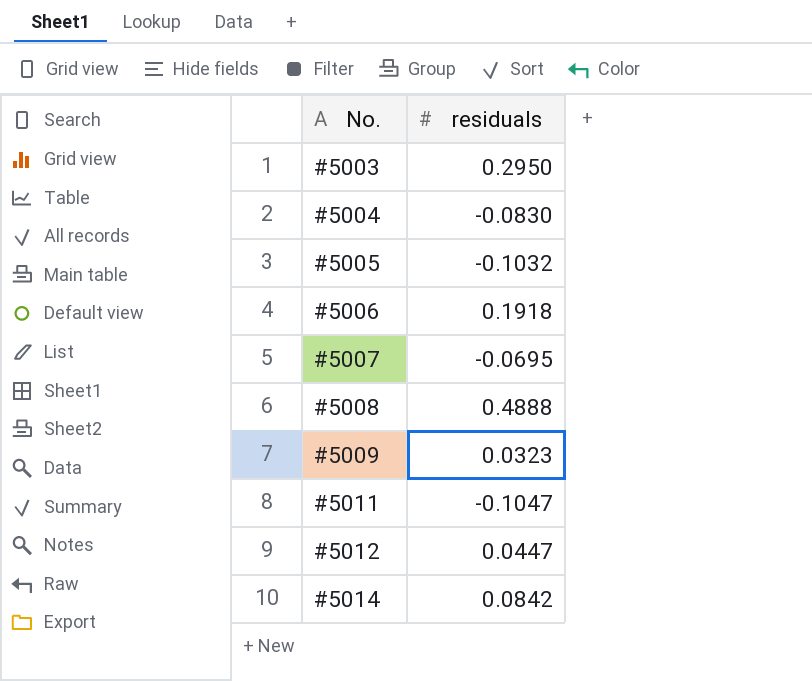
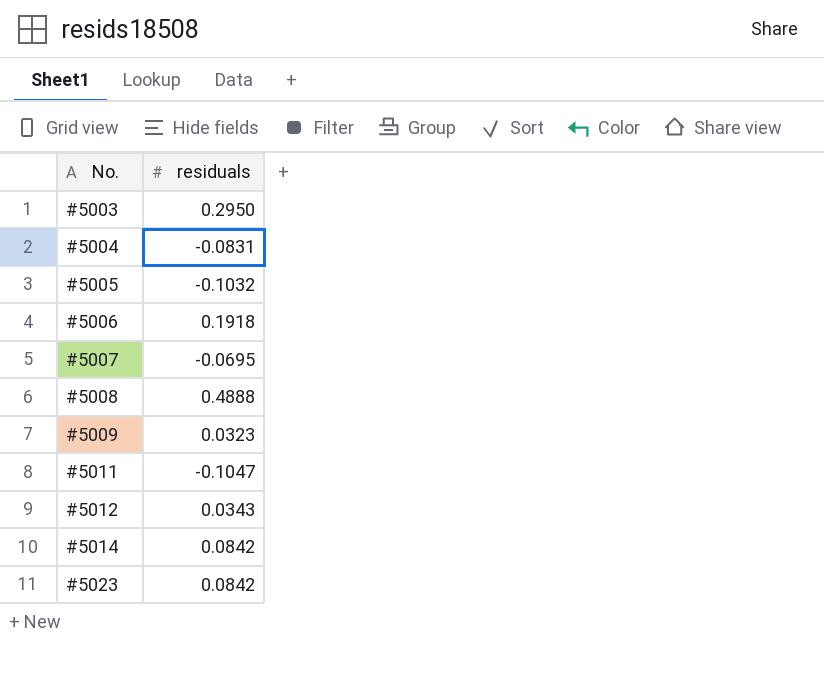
#5004 | residuals: -0.0830 -> -0.0831
#5012 | residuals: 0.0447 -> 0.0343
row #5023: none -> 0.0842

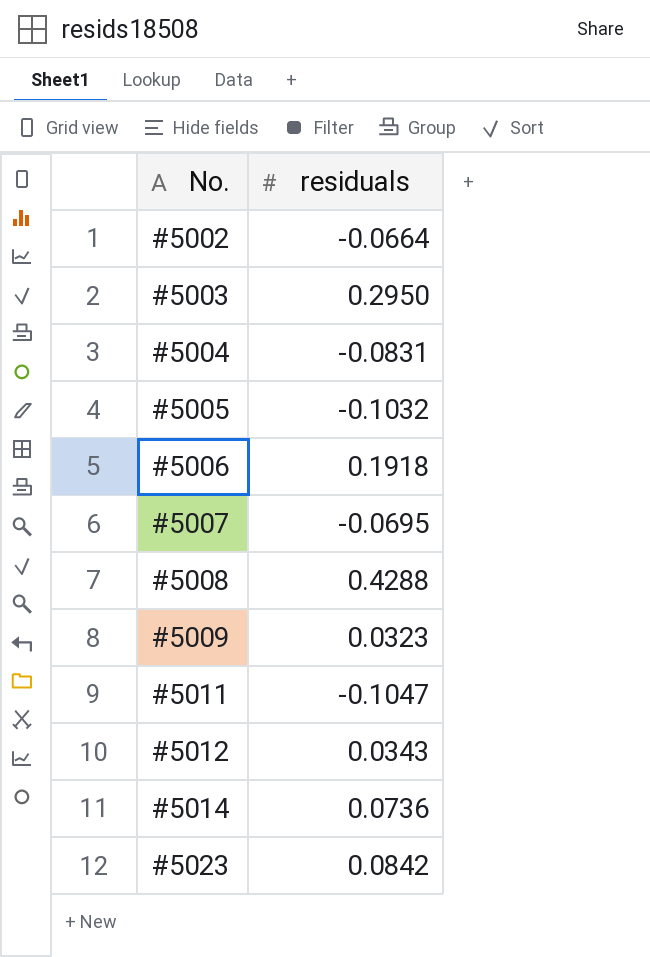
row #5002: none -> -0.0664
#5008 | residuals: 0.4888 -> 0.4288
#5014 | residuals: 0.0842 -> 0.0736

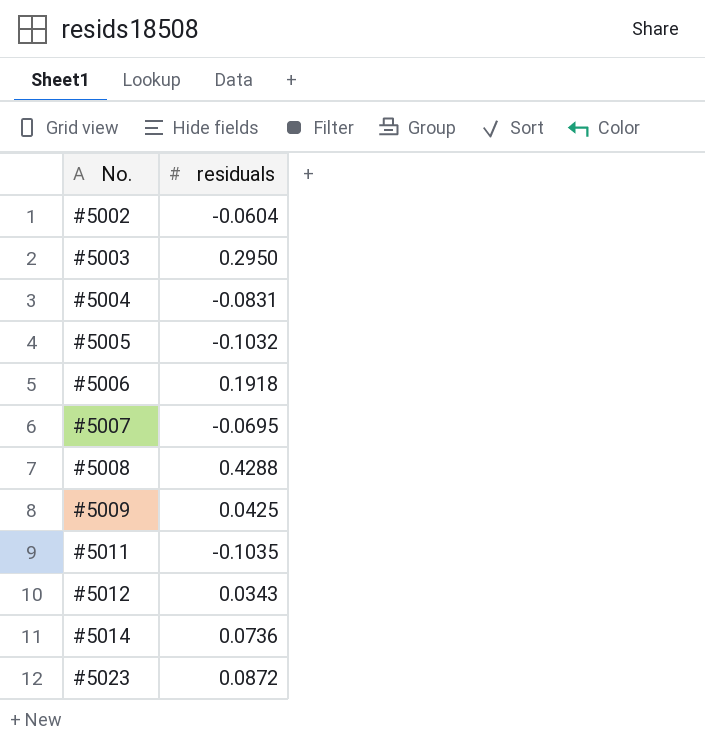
#5002 | residuals: -0.0664 -> -0.0604
#5009 | residuals: 0.0323 -> 0.0425
#5011 | residuals: -0.1047 -> -0.1035
#5023 | residuals: 0.0842 -> 0.0872

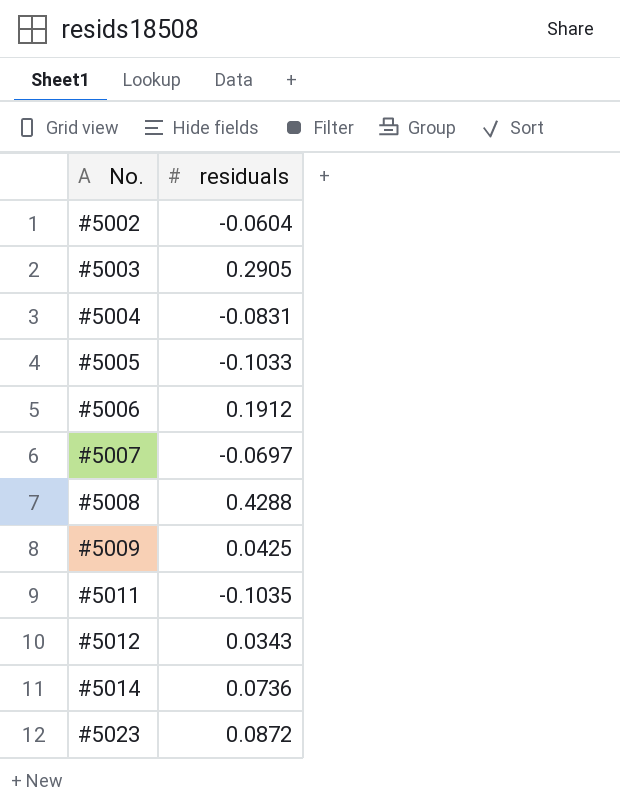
#5003 | residuals: 0.2950 -> 0.2905
#5005 | residuals: -0.1032 -> -0.1033
#5006 | residuals: 0.1918 -> 0.1912
#5007 | residuals: -0.0695 -> -0.0697

